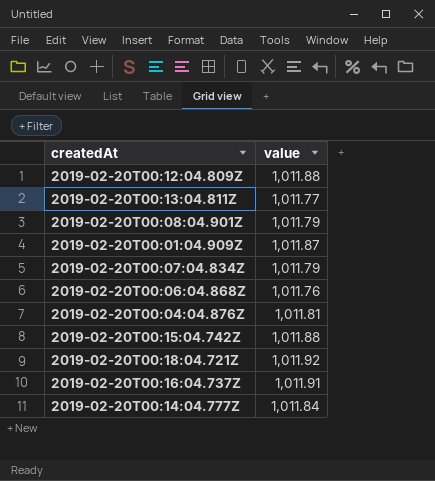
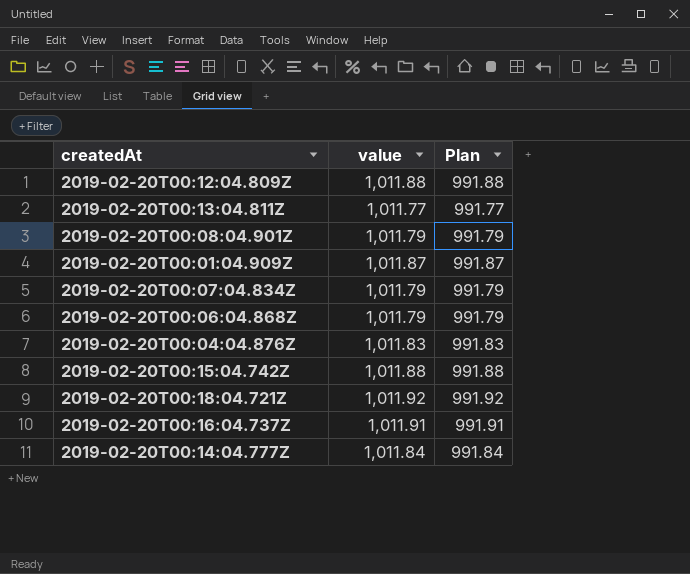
column Plan | formula: none -> [value] - 20
2019-02-20T00:06:04.868Z | value: 1,011.76 -> 1,011.79
2019-02-20T00:04:04.876Z | value: 1,011.81 -> 1,011.83

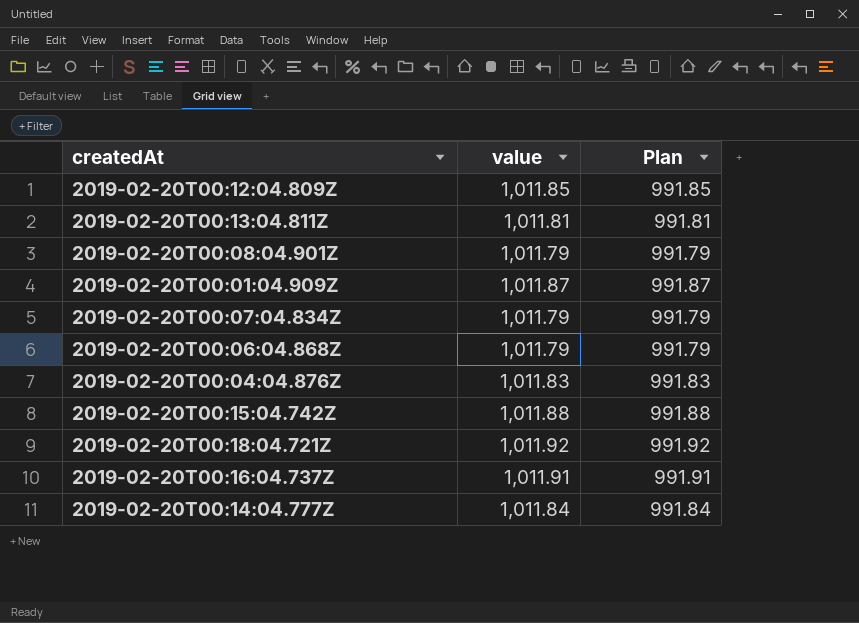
2019-02-20T00:12:04.809Z | value: 1,011.88 -> 1,011.85
2019-02-20T00:12:04.809Z | Plan: 991.88 -> 991.85
2019-02-20T00:13:04.811Z | value: 1,011.77 -> 1,011.81
2019-02-20T00:13:04.811Z | Plan: 991.77 -> 991.81

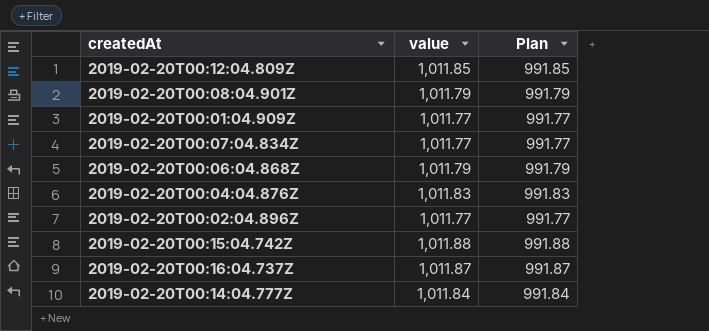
row 2019-02-20T00:13:04.811Z: 1,011.81 | 991.81 -> none
row 2019-02-20T00:18:04.721Z: 1,011.92 | 991.92 -> none
2019-02-20T00:01:04.909Z | value: 1,011.87 -> 1,011.77
2019-02-20T00:01:04.909Z | Plan: 991.87 -> 991.77
2019-02-20T00:07:04.834Z | value: 1,011.79 -> 1,011.77
2019-02-20T00:07:04.834Z | Plan: 991.79 -> 991.77
row 2019-02-20T00:02:04.896Z: none -> 1,011.77 | 991.77
2019-02-20T00:16:04.737Z | value: 1,011.91 -> 1,011.87
2019-02-20T00:16:04.737Z | Plan: 991.91 -> 991.87

